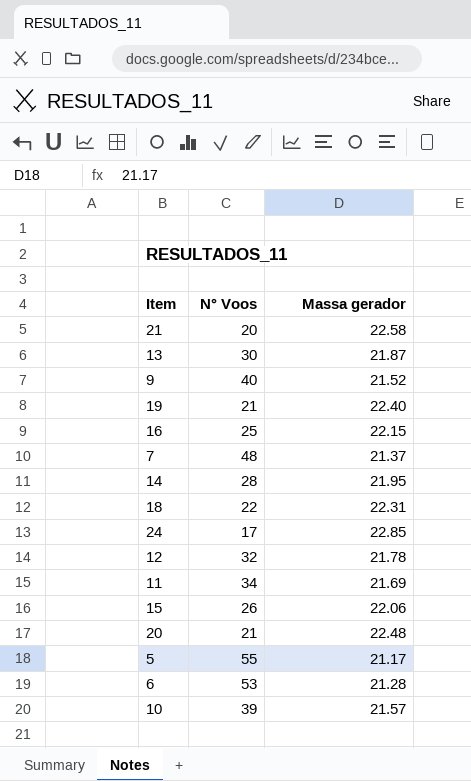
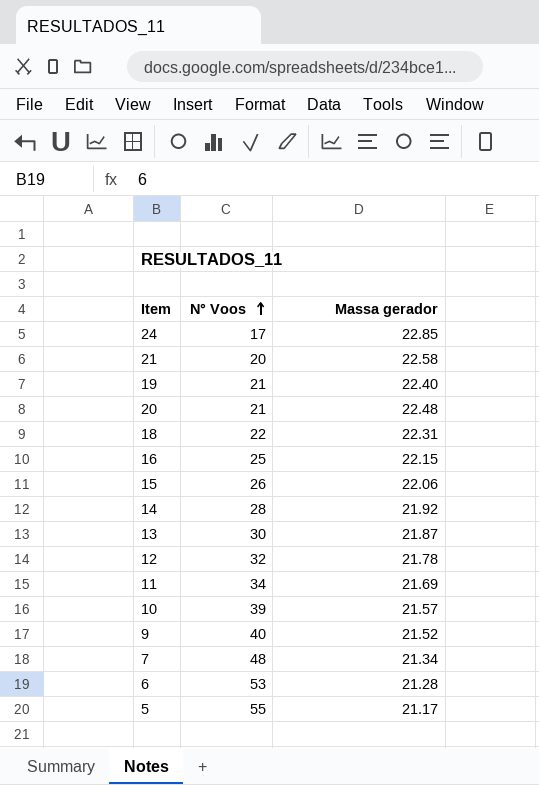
row order: none -> N° Voos ascending
14 | Massa gerador: 21.95 -> 21.92
7 | Massa gerador: 21.37 -> 21.34

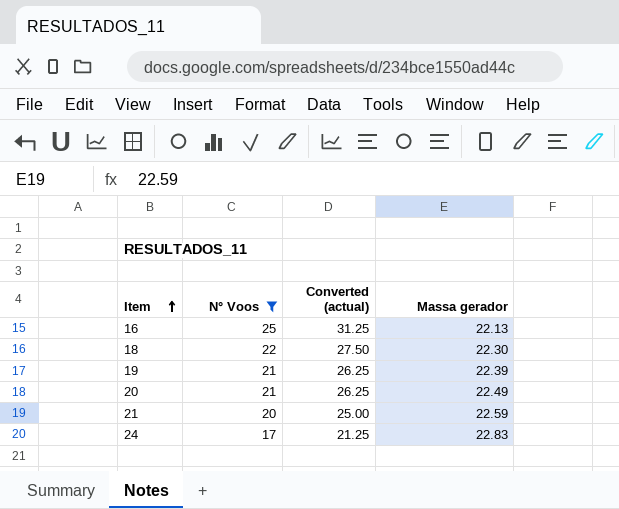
filter: none -> N° Voos <= 25
row order: N° Voos ascending -> Item ascending
column Converted (actual) | formula: none -> [N° Voos] * 1.25
16 | Massa gerador: 22.15 -> 22.13
18 | Massa gerador: 22.31 -> 22.30
19 | Massa gerador: 22.40 -> 22.39
20 | Massa gerador: 22.48 -> 22.49
21 | Massa gerador: 22.58 -> 22.59
24 | Massa gerador: 22.85 -> 22.83

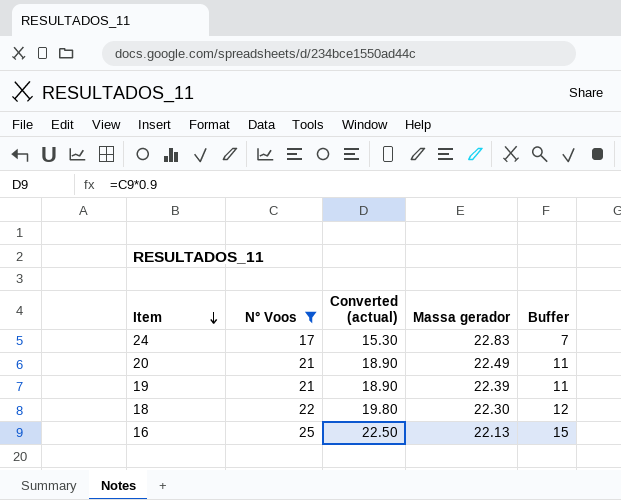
row order: Item ascending -> Item descending
column Converted (actual) | formula: [N° Voos] * 1.25 -> [N° Voos] * 0.9
column Buffer | formula: none -> [N° Voos] - 10
row 21: 20 | 25.00 | 22.59 -> none

